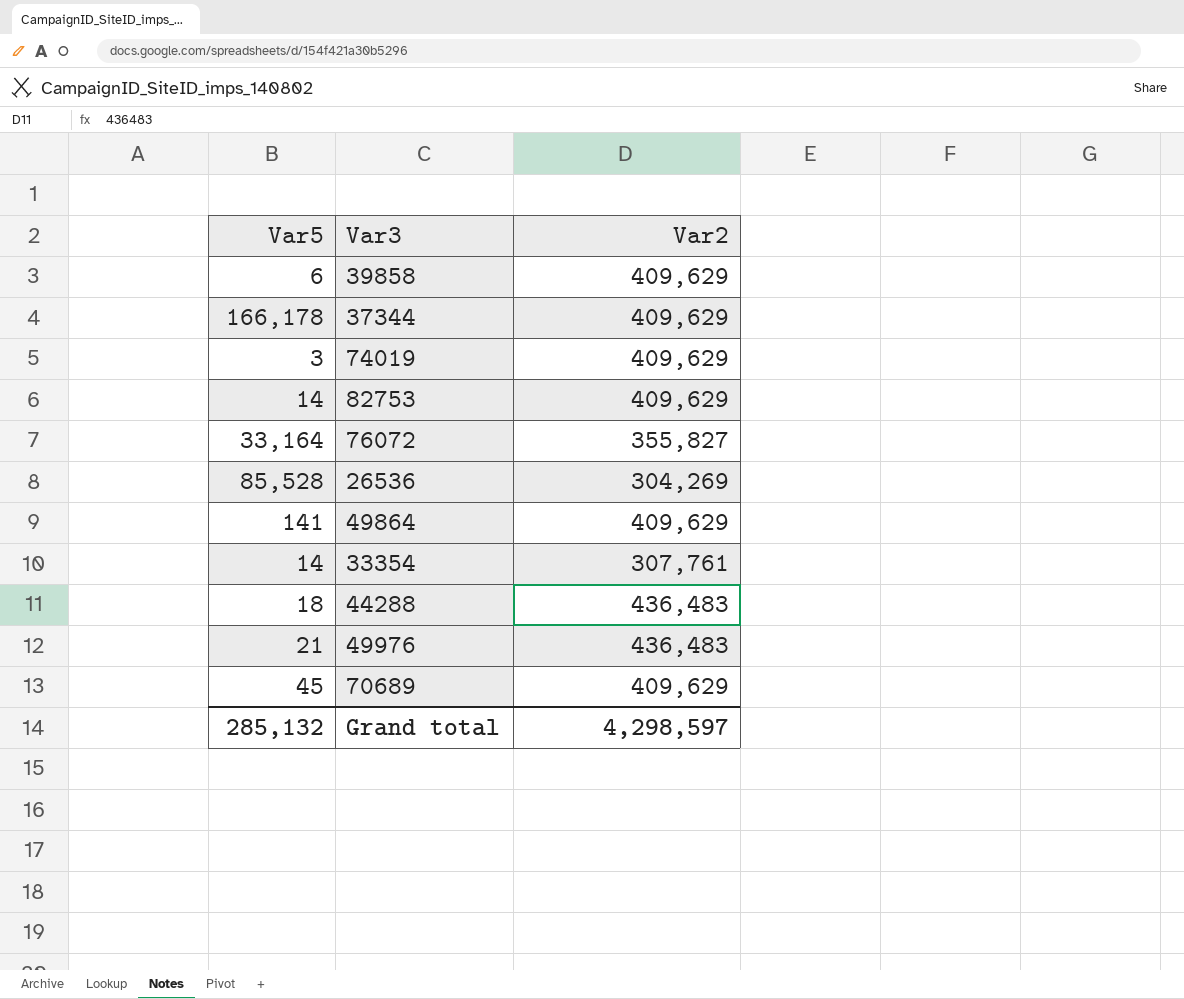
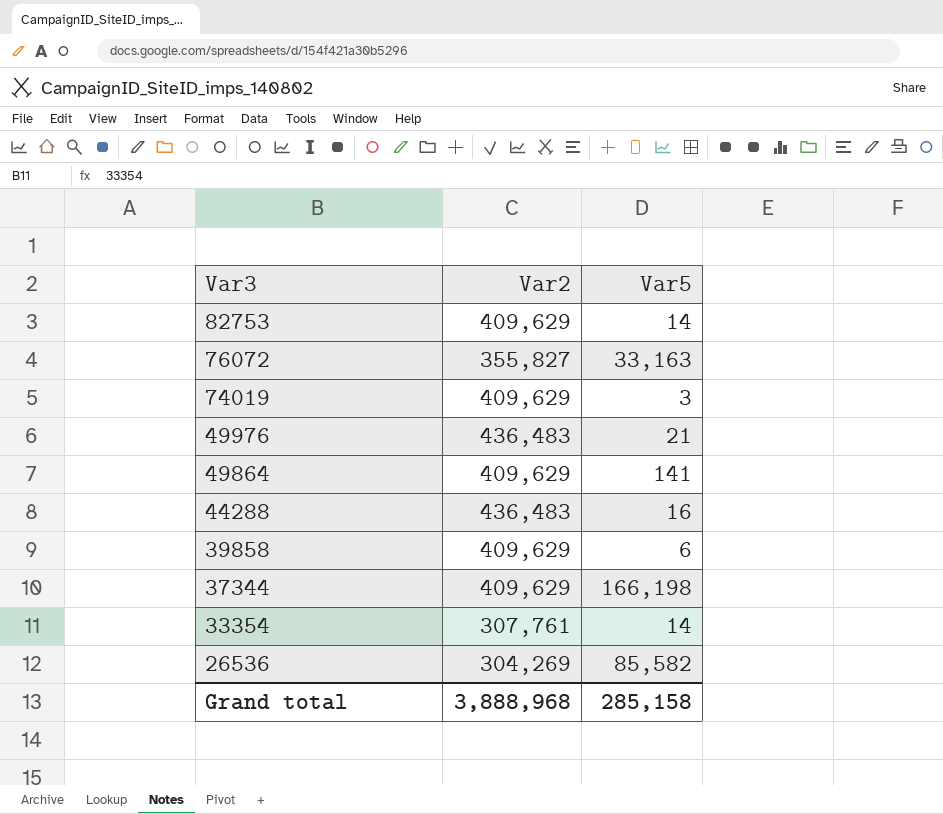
row order: none -> Var3 descending
column Var5 | position: 1 -> 3
row 70689: 45 | 409,629 -> none
76072 | Var5: 33,164 -> 33,163
44288 | Var5: 18 -> 16
37344 | Var5: 166,178 -> 166,198
26536 | Var5: 85,528 -> 85,582
Grand total | Var2: 4,298,597 -> 3,888,968
Grand total | Var5: 285,132 -> 285,158

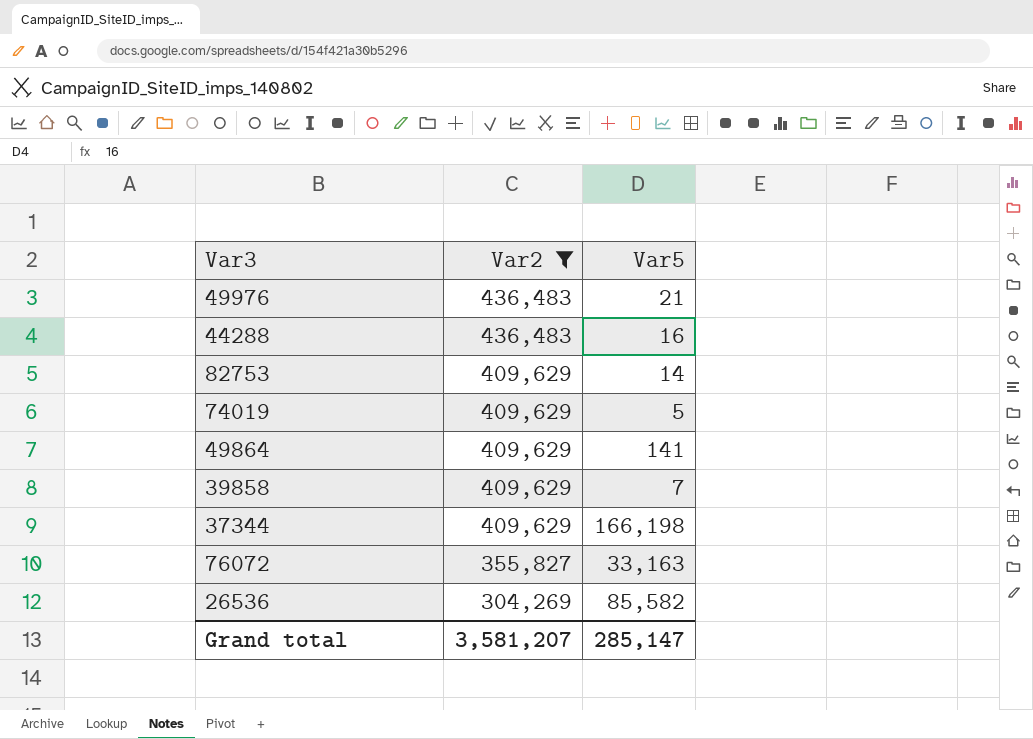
filter: none -> Var2 != 307,761
row order: Var3 descending -> Var2 descending
74019 | Var5: 3 -> 5
39858 | Var5: 6 -> 7
Grand total | Var2: 3,888,968 -> 3,581,207
Grand total | Var5: 285,158 -> 285,147

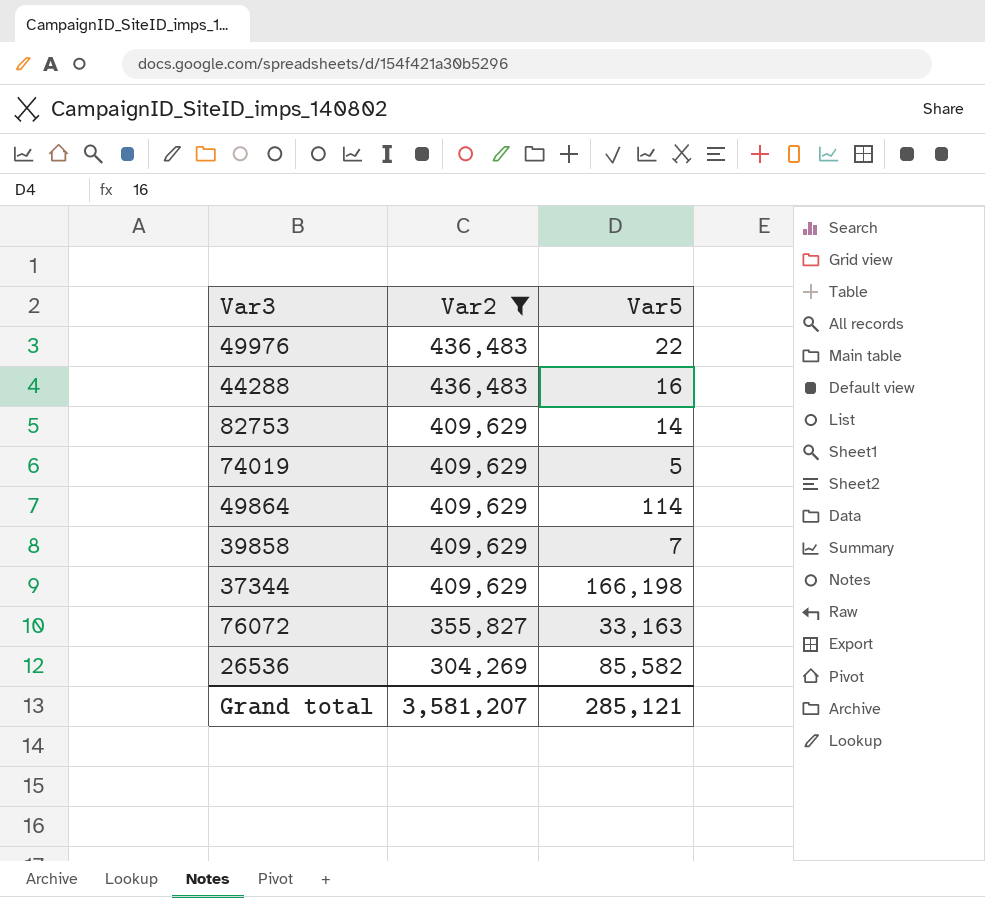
49976 | Var5: 21 -> 22
49864 | Var5: 141 -> 114
Grand total | Var5: 285,147 -> 285,121

